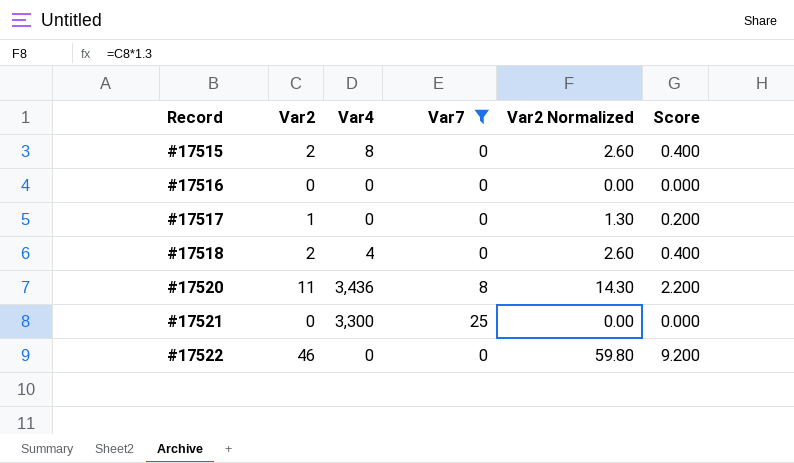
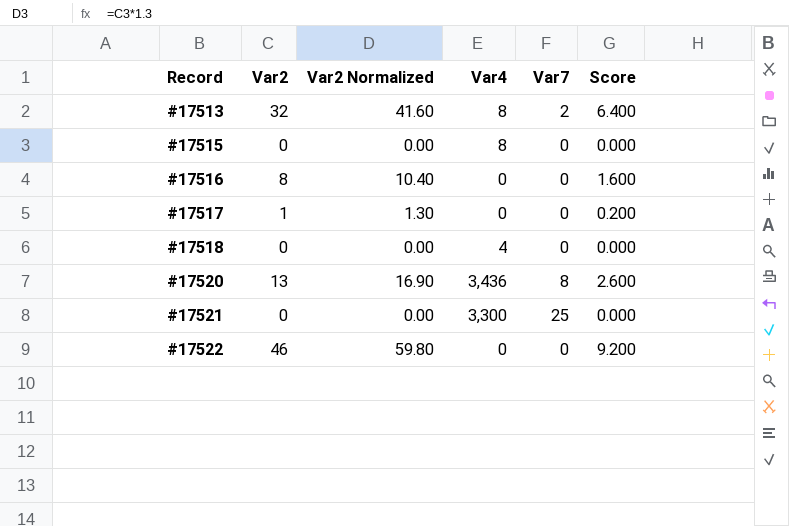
filter: Var7 != 2 -> none
column Var2 Normalized | position: 5 -> 3
#17515 | Var2: 2 -> 0
#17515 | Var2 Normalized: 2.60 -> 0.00
#17515 | Score: 0.400 -> 0.000
#17516 | Var2: 0 -> 8
#17516 | Var2 Normalized: 0.00 -> 10.40
#17516 | Score: 0.000 -> 1.600
#17518 | Var2: 2 -> 0
#17518 | Var2 Normalized: 2.60 -> 0.00
#17518 | Score: 0.400 -> 0.000
#17520 | Var2: 11 -> 13
#17520 | Var2 Normalized: 14.30 -> 16.90
#17520 | Score: 2.200 -> 2.600

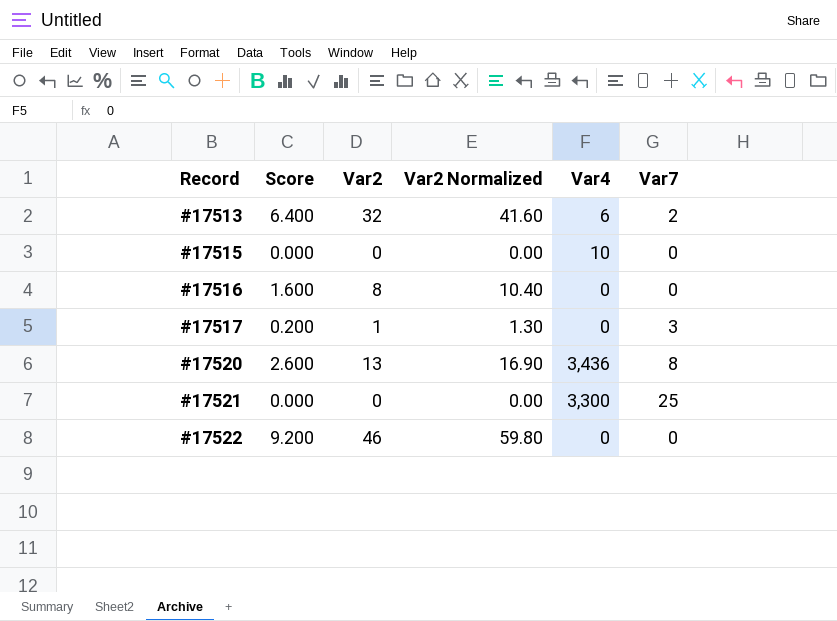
column Score | position: 6 -> 2
row #17518: 0 | 0.00 | 4 | 0 | 0.000 -> none
#17513 | Var4: 8 -> 6
#17515 | Var4: 8 -> 10
#17517 | Var7: 0 -> 3

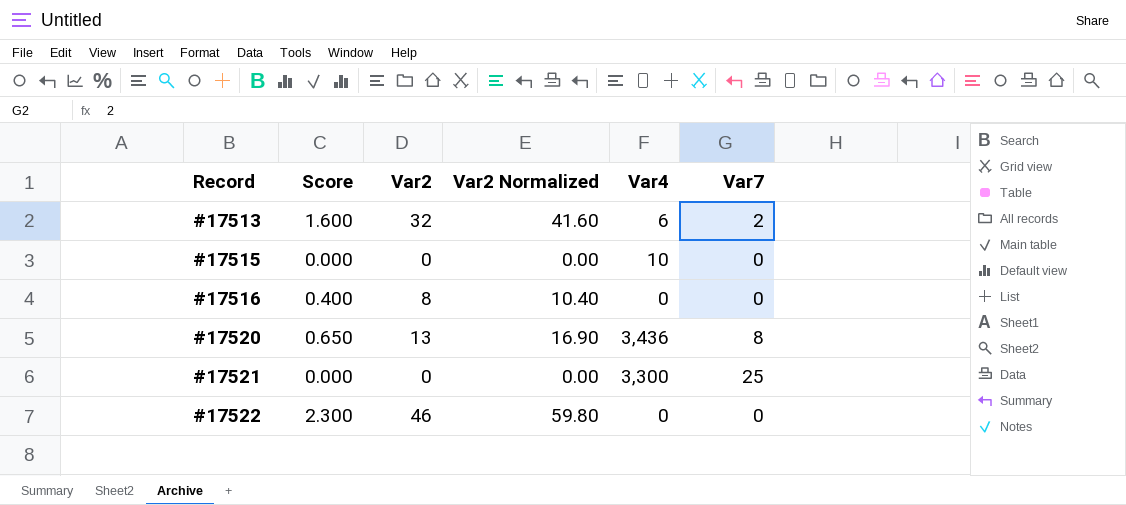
column Score | formula: [Var2] * 0.2 -> [Var2] * 0.05
row #17517: 0.200 | 1 | 1.30 | 0 | 3 -> none

